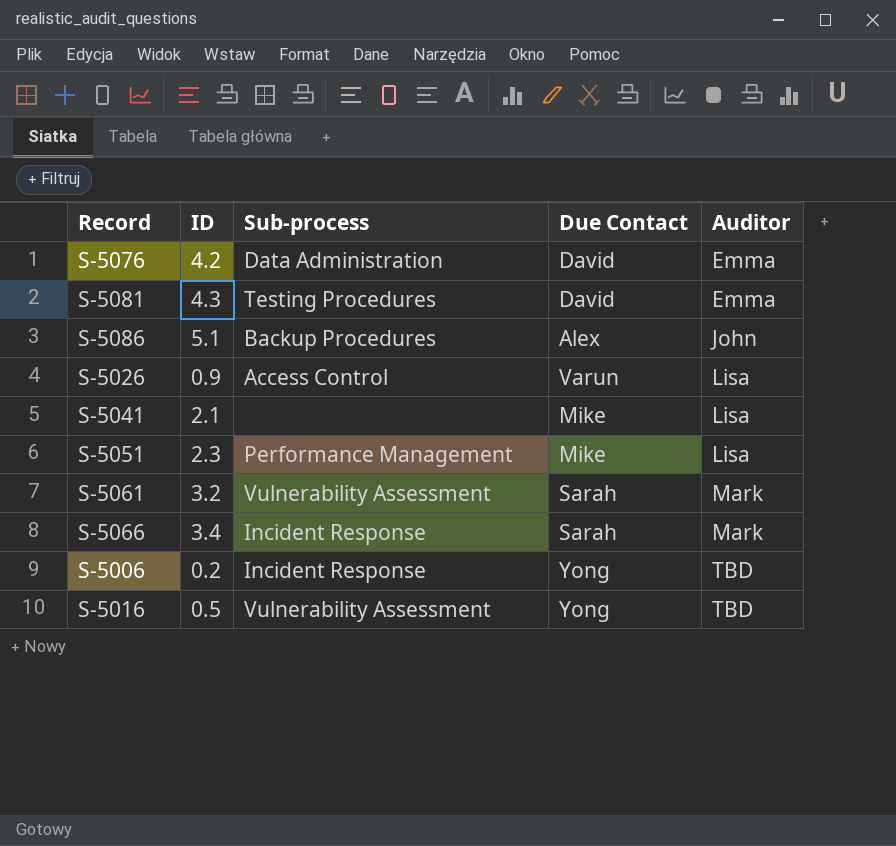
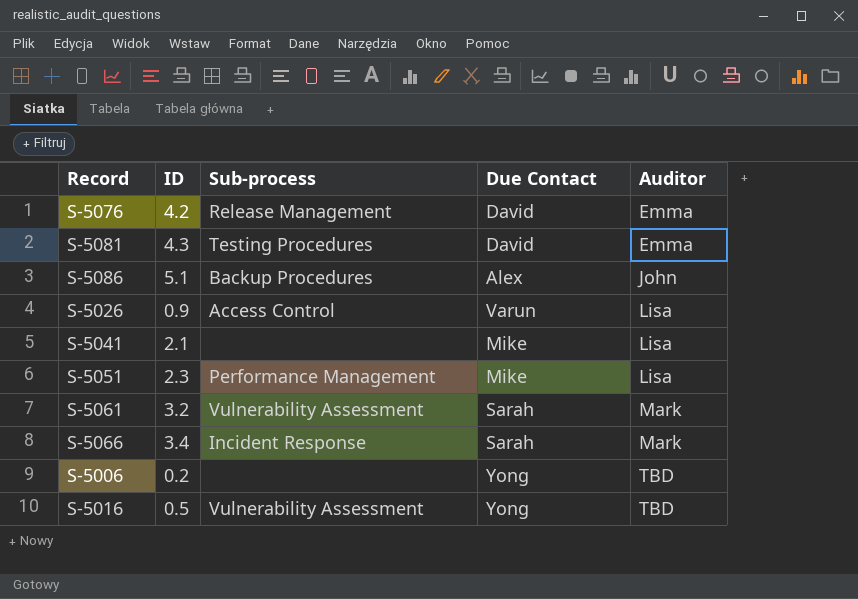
S-5076 | Sub-process: Data Administration -> Release Management
S-5006 | Sub-process: Incident Response -> none

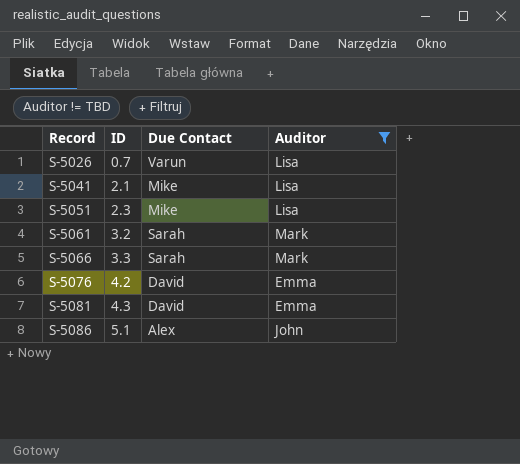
filter: none -> Auditor != TBD
row order: Auditor ascending -> Record ascending
column Sub-process | position: 3 -> none
S-5026 | ID: 0.9 -> 0.7
S-5066 | ID: 3.4 -> 3.3

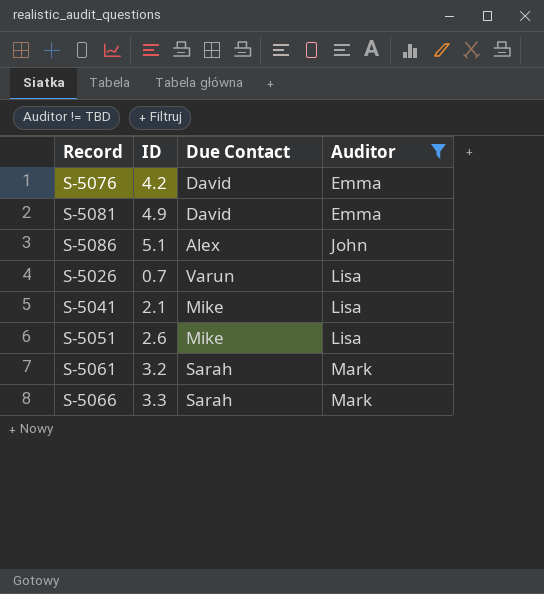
row order: Record ascending -> Auditor ascending
S-5081 | ID: 4.3 -> 4.9
S-5051 | ID: 2.3 -> 2.6

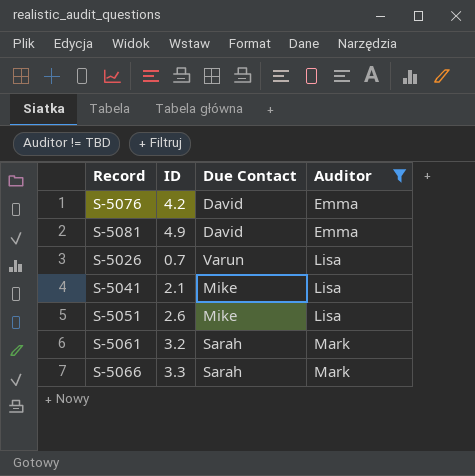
row S-5086: 5.1 | Alex | John -> none

